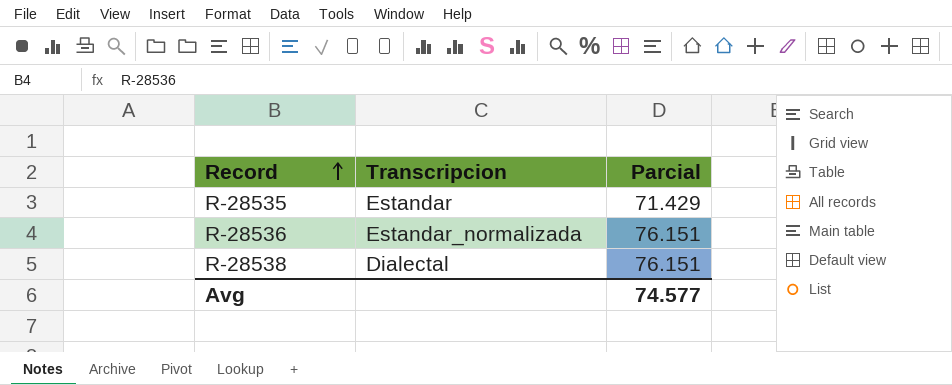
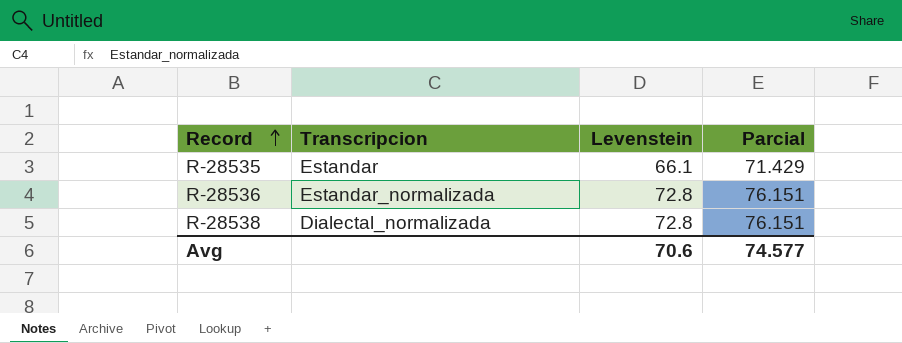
column Levenstein | position: none -> 3
R-28538 | Transcripcion: Dialectal -> Dialectal_normalizada

